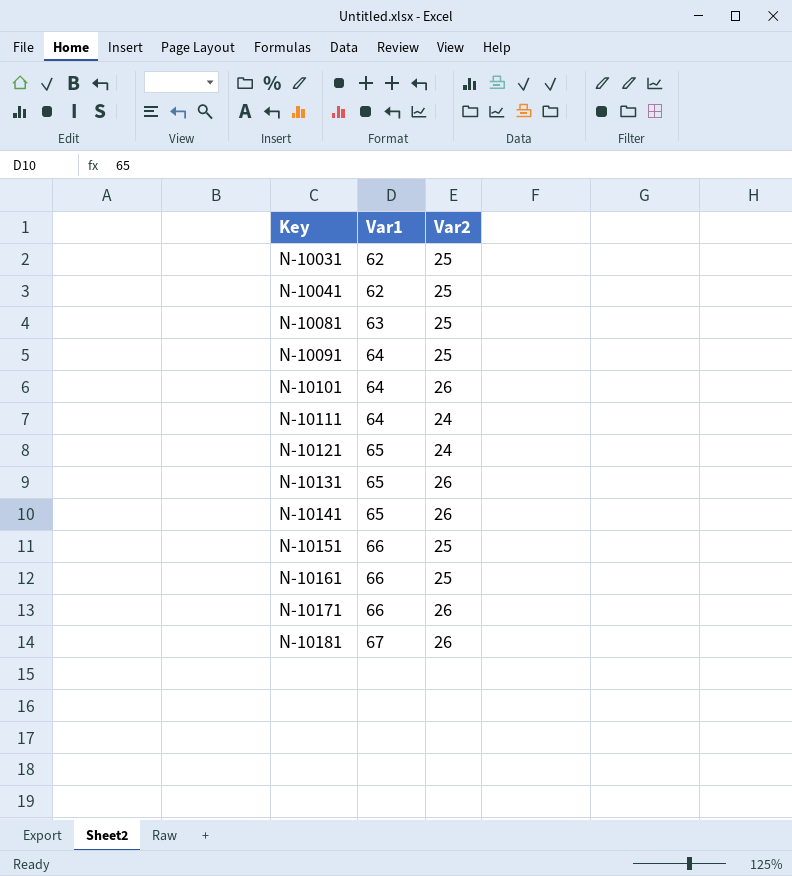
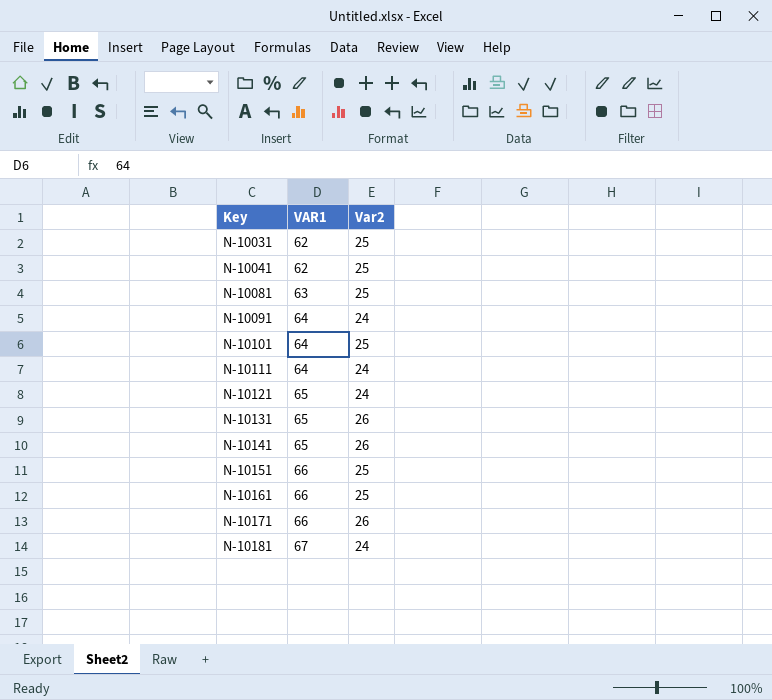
column name: Var1 -> VAR1
N-10091 | Var2: 25 -> 24
N-10101 | Var2: 26 -> 25
N-10181 | Var2: 26 -> 24

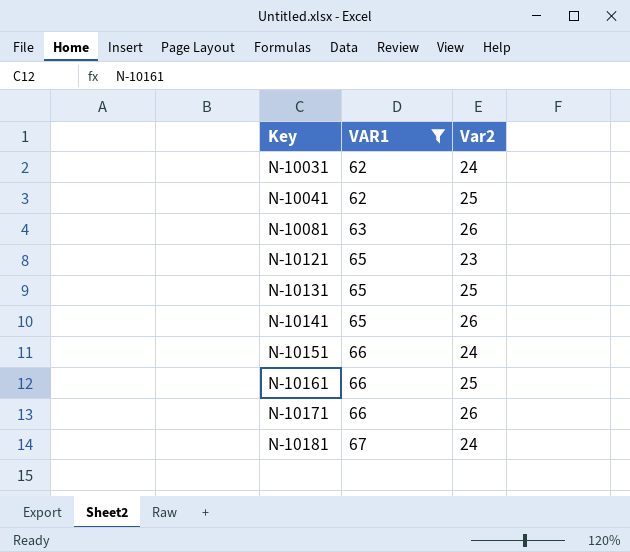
filter: none -> VAR1 != 64
N-10031 | Var2: 25 -> 24
N-10081 | Var2: 25 -> 26
N-10121 | Var2: 24 -> 23
N-10131 | Var2: 26 -> 25
N-10151 | Var2: 25 -> 24

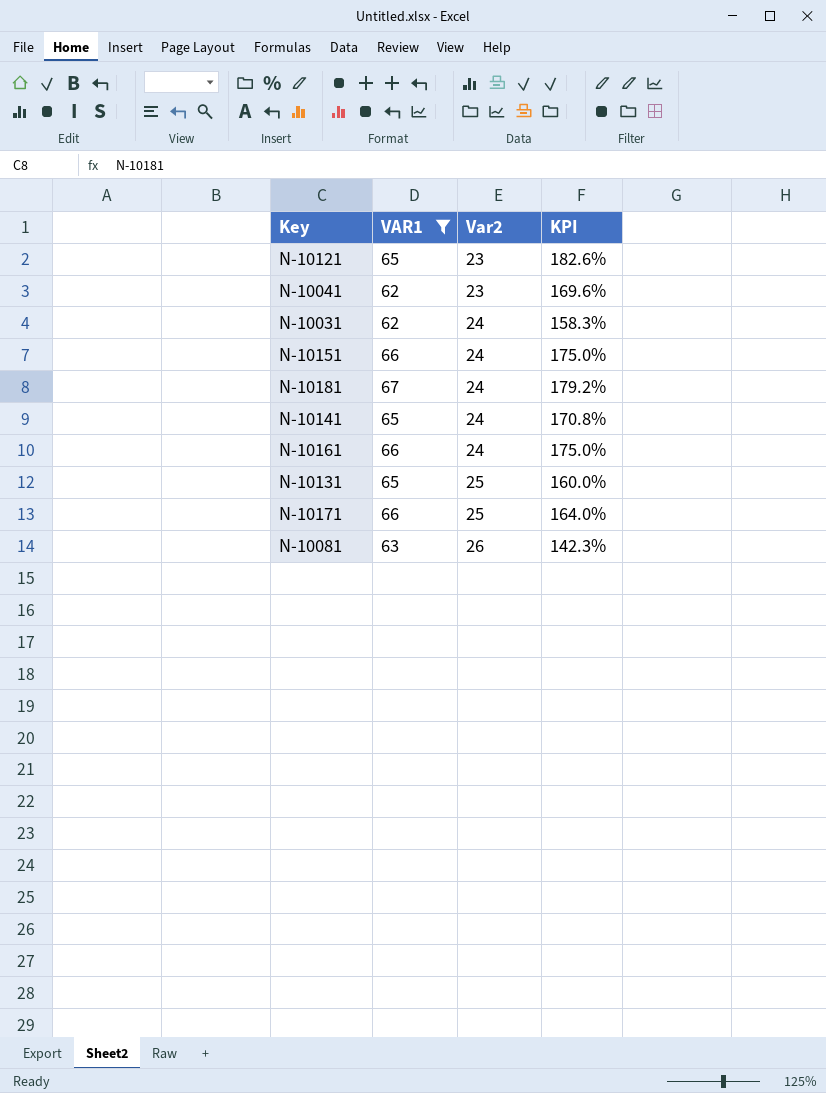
row order: Key ascending -> Var2 ascending
column KPI | formula: none -> ([VAR1] - [Var2]) / [Var2]
N-10041 | Var2: 25 -> 23
N-10141 | Var2: 26 -> 24
N-10161 | Var2: 25 -> 24
N-10171 | Var2: 26 -> 25

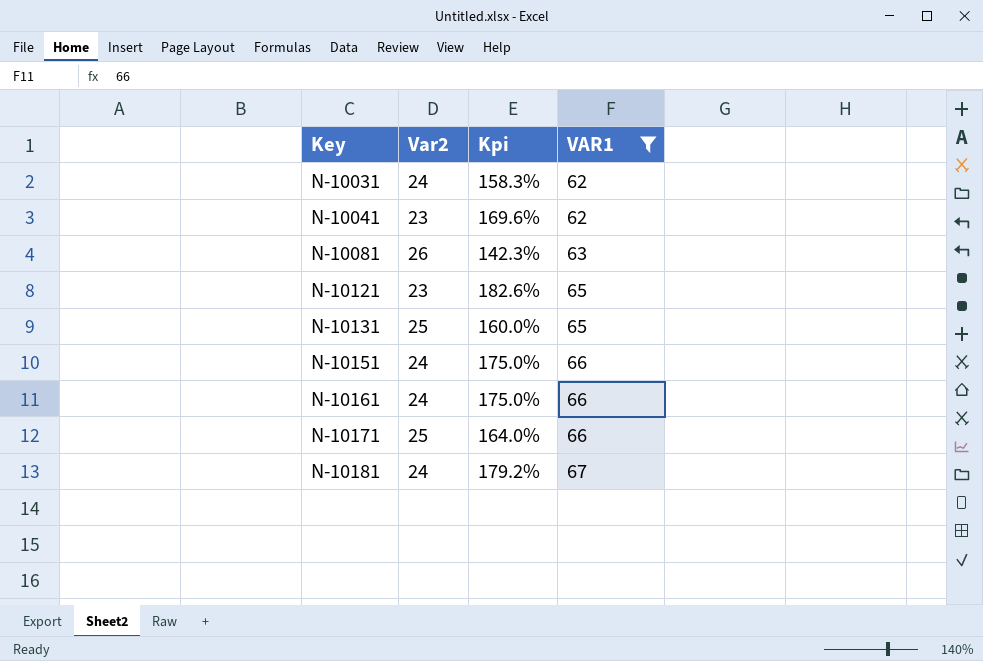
row order: Var2 ascending -> Key ascending
column name: KPI -> Kpi
column VAR1 | position: 2 -> 4
row N-10141: 65 | 24 | 170.8% -> none

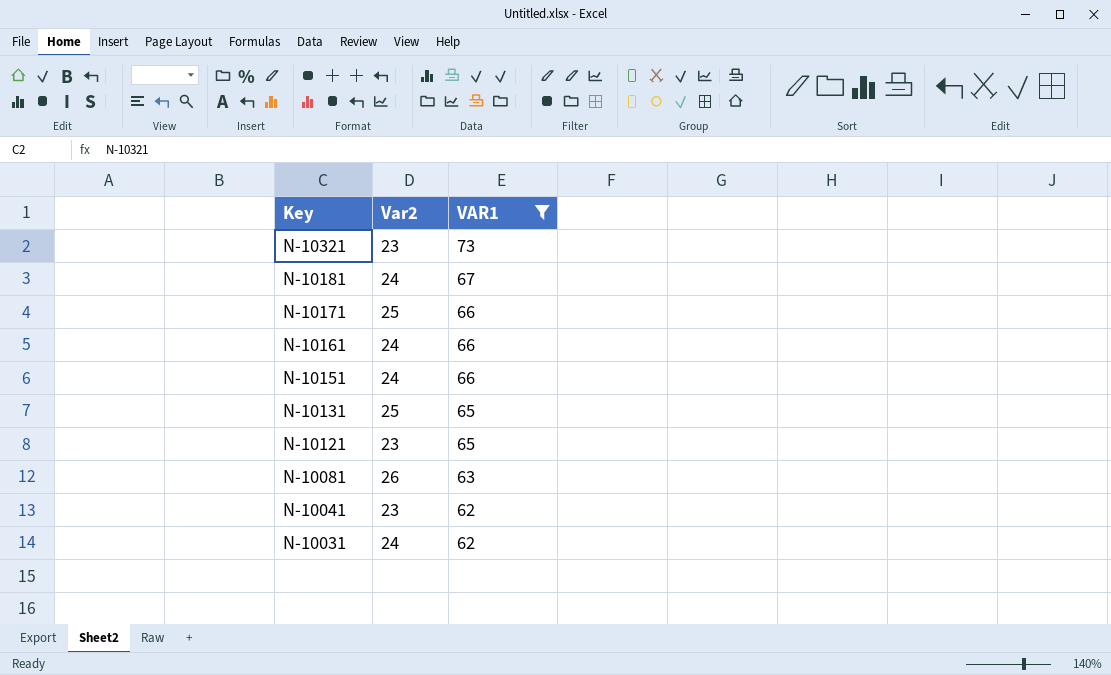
row order: Key ascending -> Key descending
column Kpi | formula: ([VAR1] - [Var2]) / [Var2] -> none
row N-10321: none -> 23 | 73

